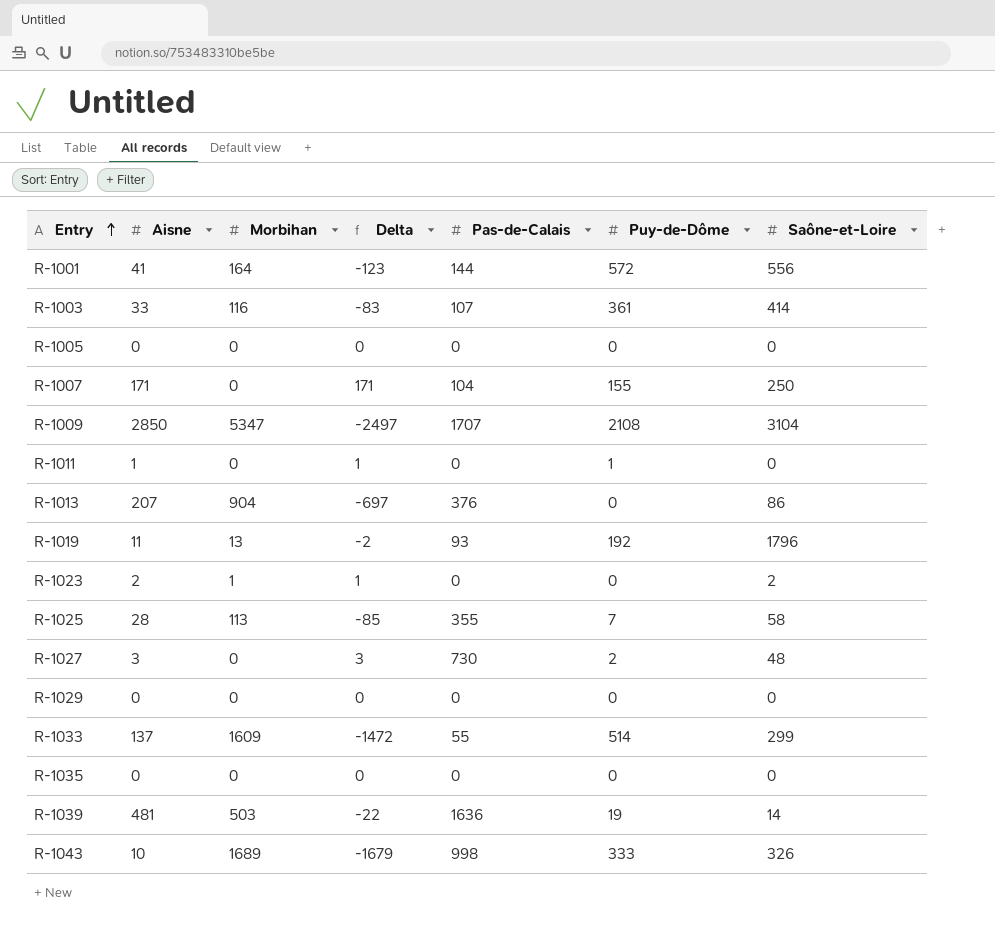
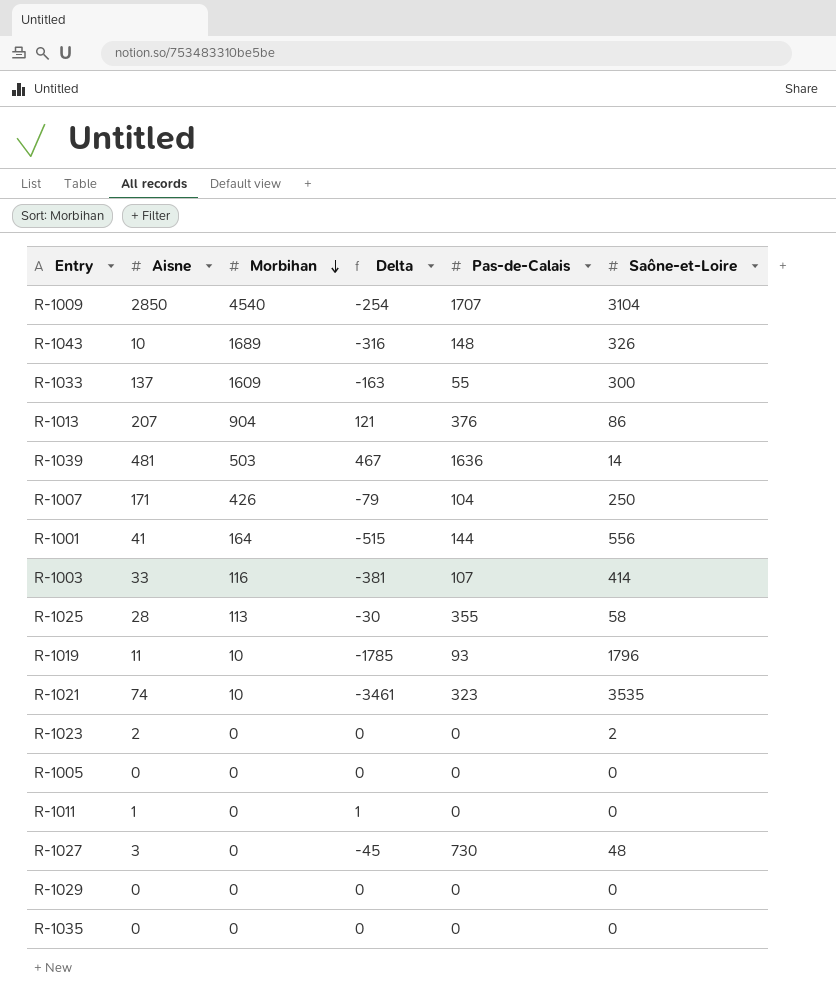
row order: Entry ascending -> Morbihan descending
column Puy-de-Dôme | position: 6 -> none
column Delta | formula: [Aisne] - [Morbihan] -> [Aisne] - [Saône-et-Loire]
R-1009 | Morbihan: 5347 -> 4540
R-1043 | Pas-de-Calais: 998 -> 148
R-1033 | Saône-et-Loire: 299 -> 300
R-1007 | Morbihan: 0 -> 426
R-1019 | Morbihan: 13 -> 10
row R-1021: none -> 74 | 10 | -3461 | 323 | 3535
R-1023 | Morbihan: 1 -> 0

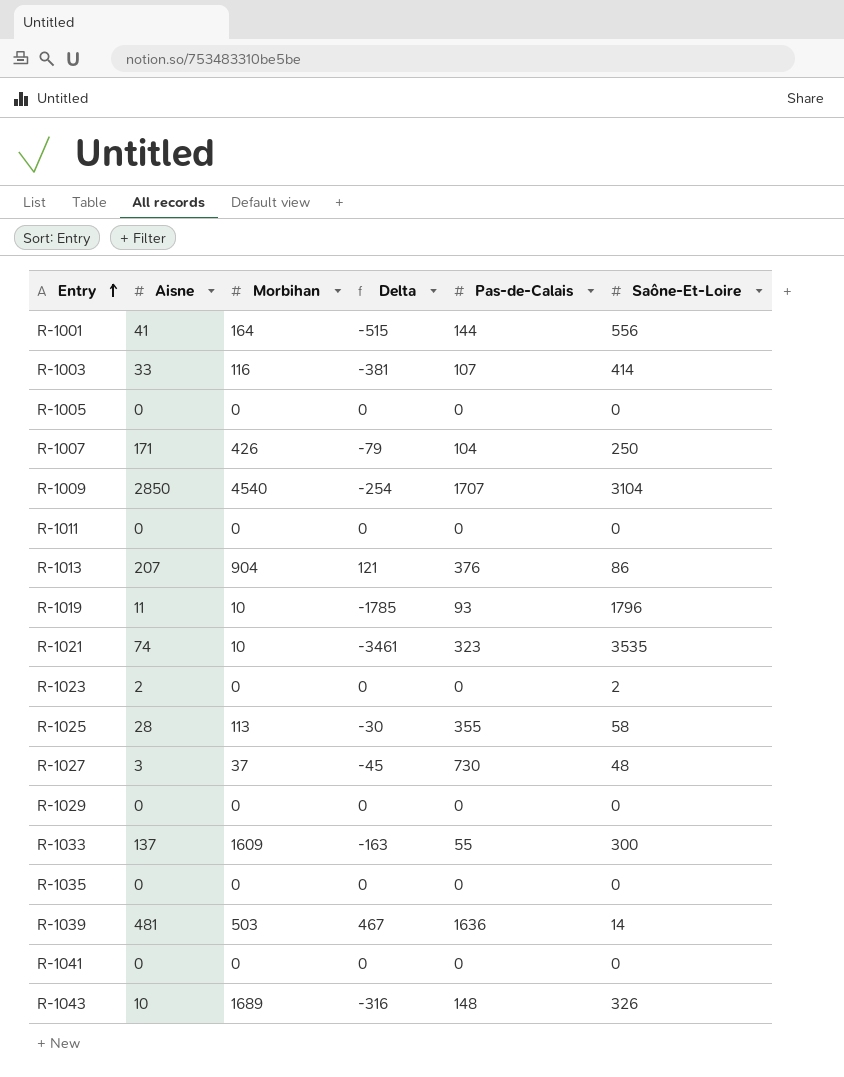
row order: Morbihan descending -> Entry ascending
column name: Saône-et-Loire -> Saône-Et-Loire
R-1011 | Aisne: 1 -> 0
R-1011 | Delta: 1 -> 0
R-1027 | Morbihan: 0 -> 37
row R-1041: none -> 0 | 0 | 0 | 0 | 0

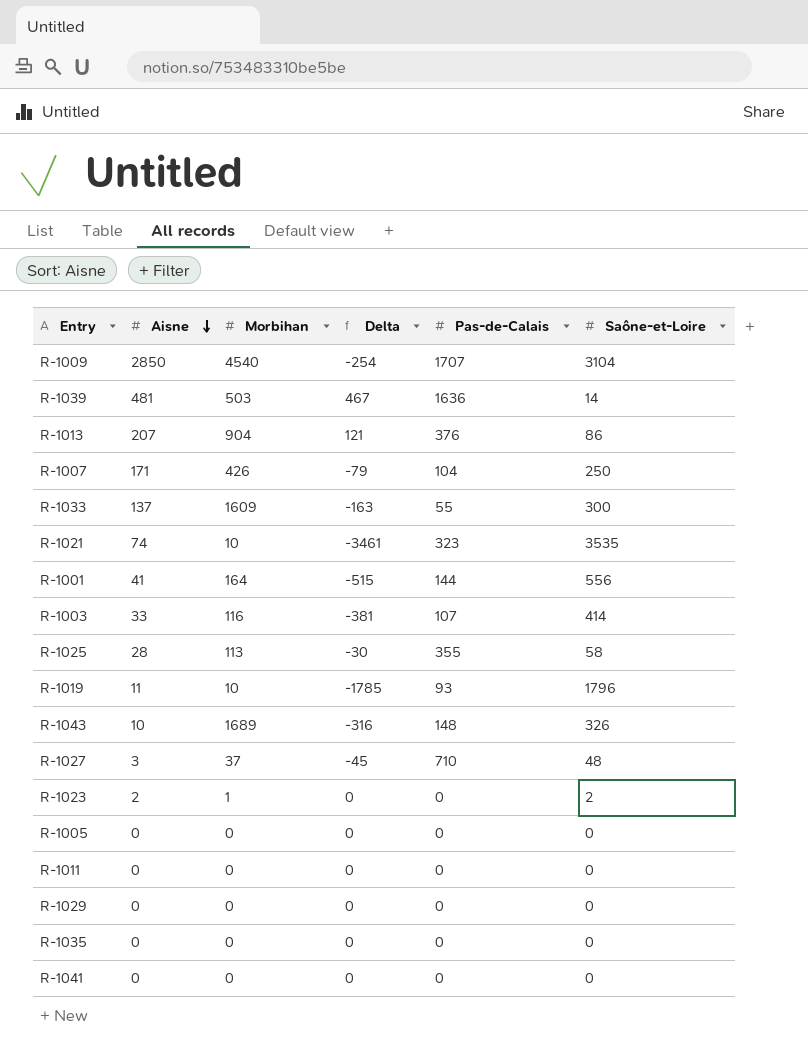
row order: Entry ascending -> Aisne descending
column name: Saône-Et-Loire -> Saône-et-Loire
R-1027 | Pas-de-Calais: 730 -> 710
R-1023 | Morbihan: 0 -> 1

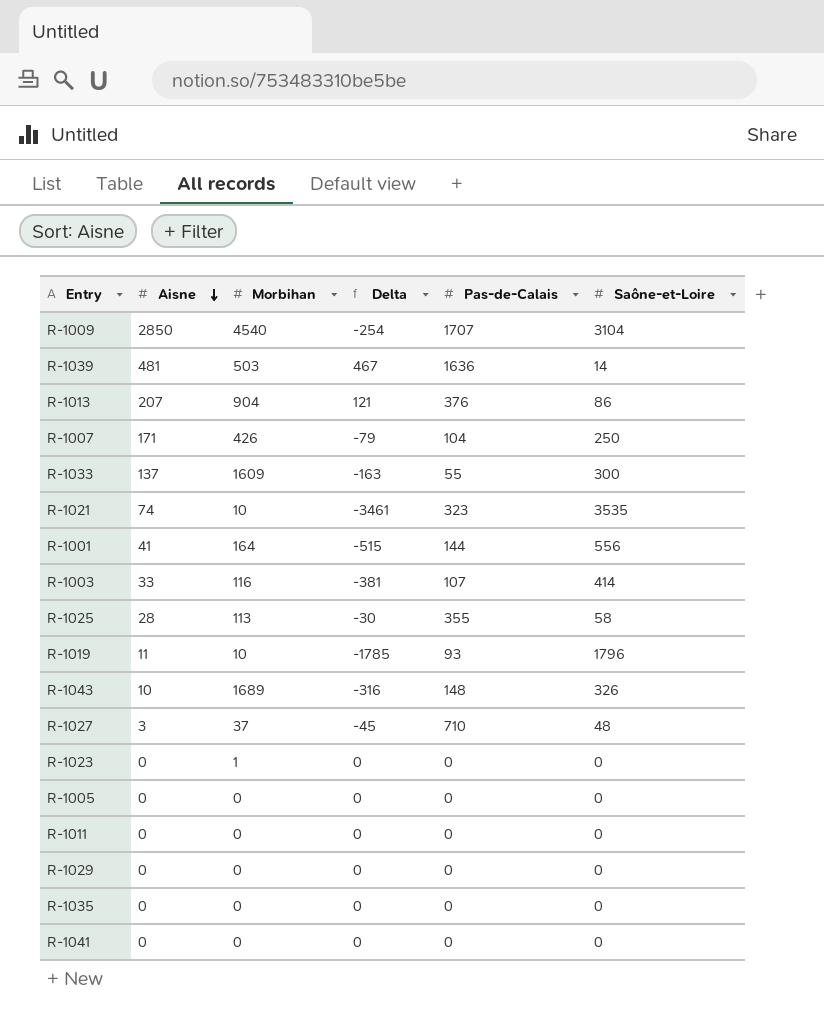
R-1023 | Aisne: 2 -> 0
R-1023 | Saône-et-Loire: 2 -> 0

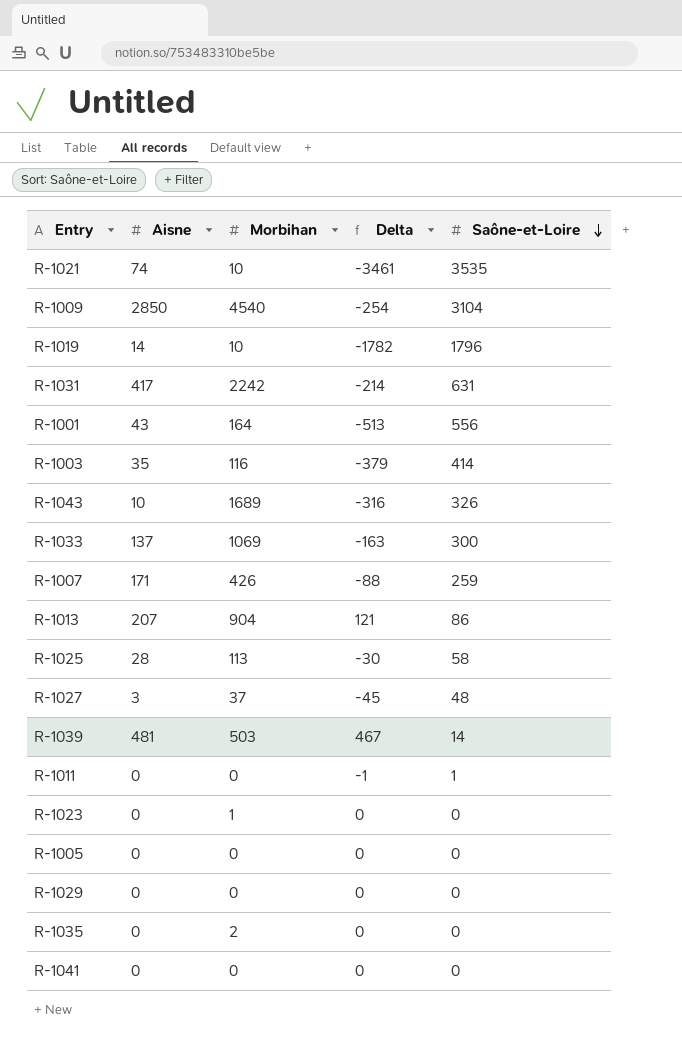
row order: Aisne descending -> Saône-et-Loire descending
column Pas-de-Calais | position: 5 -> none
R-1019 | Aisne: 11 -> 14
R-1019 | Delta: -1785 -> -1782
row R-1031: none -> 417 | 2242 | -214 | 631
R-1001 | Aisne: 41 -> 43
R-1001 | Delta: -515 -> -513
R-1003 | Aisne: 33 -> 35
R-1003 | Delta: -381 -> -379
R-1033 | Morbihan: 1609 -> 1069
R-1007 | Delta: -79 -> -88
R-1007 | Saône-et-Loire: 250 -> 259
R-1011 | Delta: 0 -> -1
R-1011 | Saône-et-Loire: 0 -> 1
R-1035 | Morbihan: 0 -> 2

